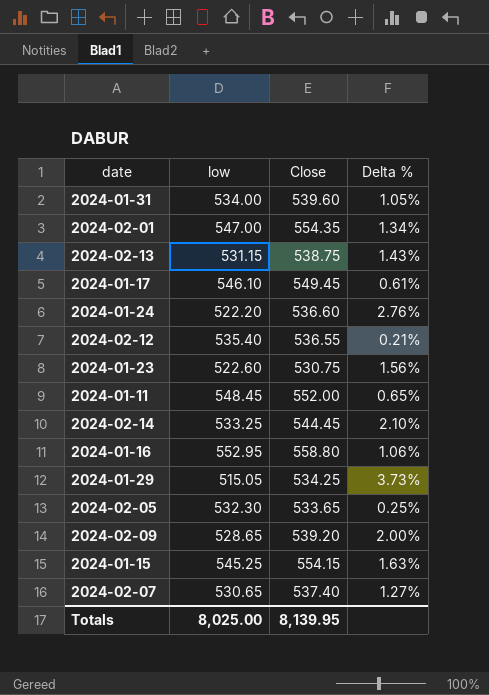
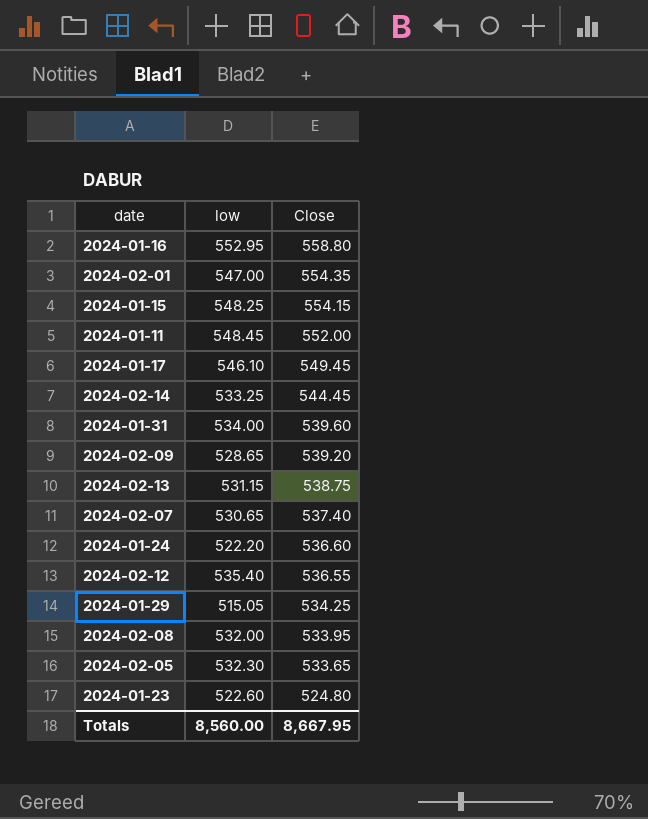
row order: none -> Close descending
column Delta % | formula: ([Close] - [low]) / [low] -> none
2024-01-15 | low: 545.25 -> 548.25
row 2024-02-08: none -> 532.00 | 533.95
2024-01-23 | Close: 530.75 -> 524.80
Totals | low: 8,025.00 -> 8,560.00
Totals | Close: 8,139.95 -> 8,667.95

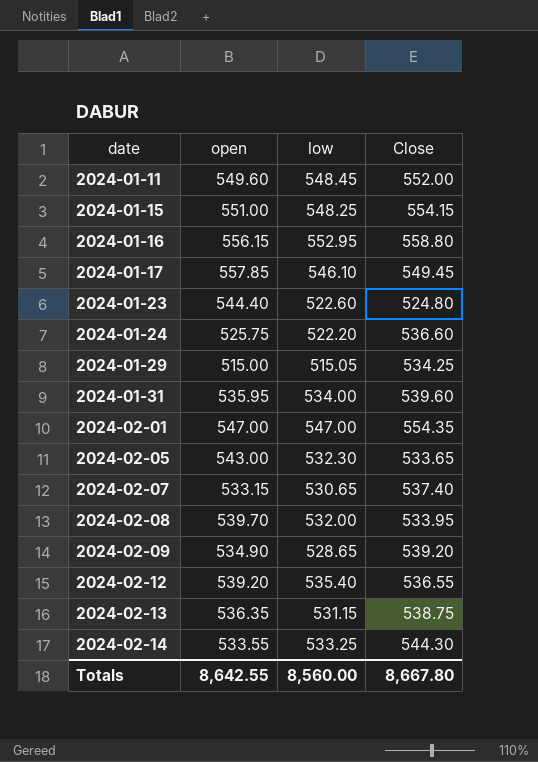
row order: Close descending -> date ascending
column open | position: none -> 2
2024-02-14 | Close: 544.45 -> 544.30
Totals | Close: 8,667.95 -> 8,667.80

